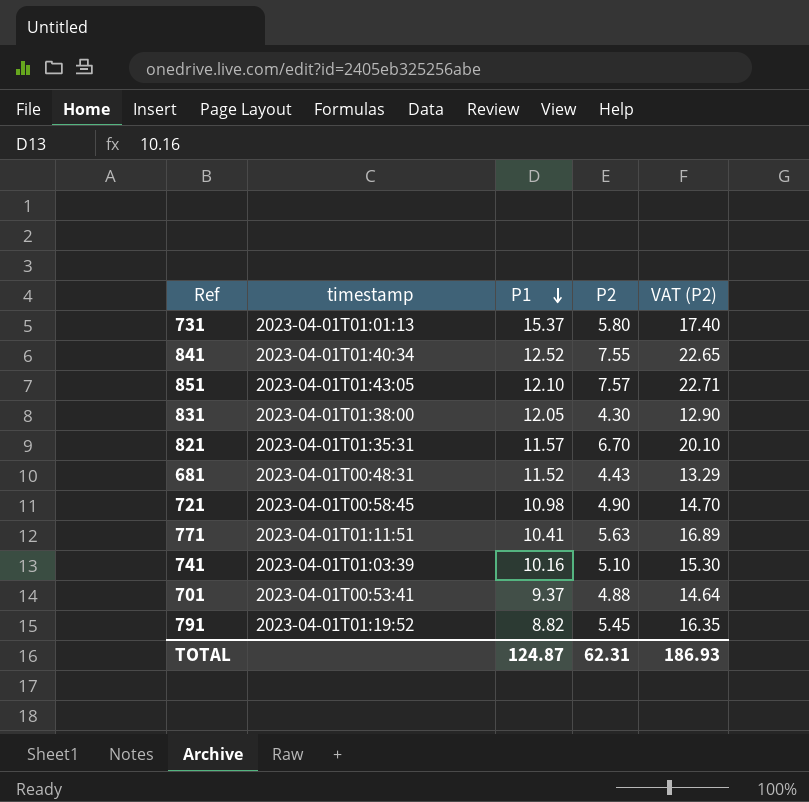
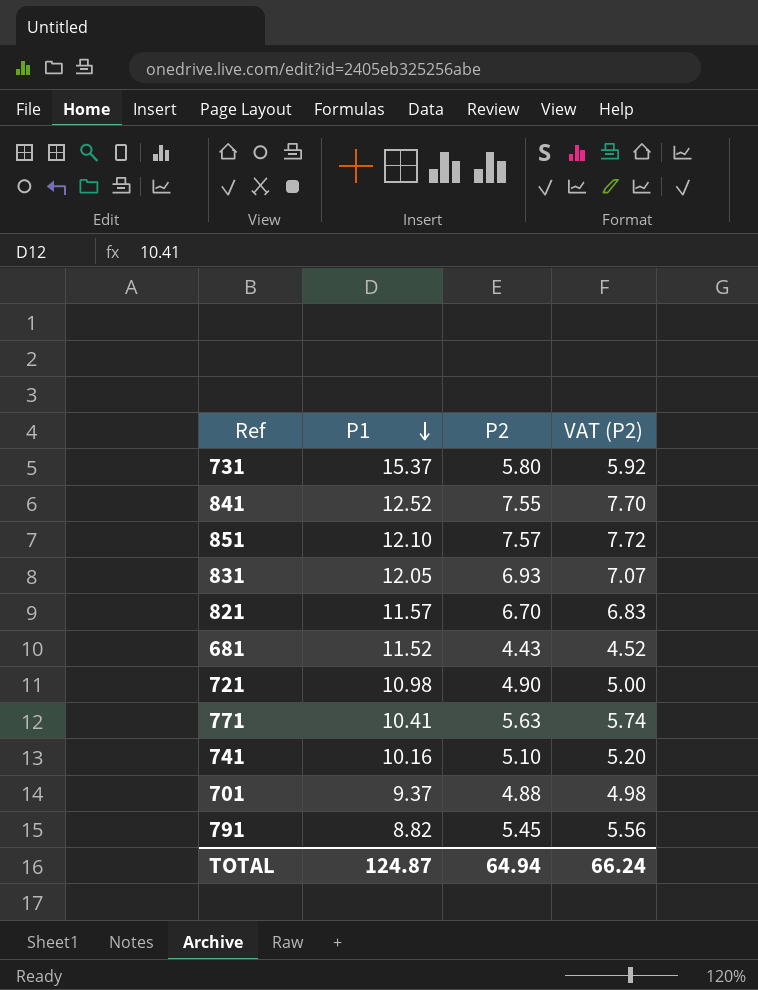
column timestamp | position: 2 -> none
column VAT (P2) | formula: [P2] * 3 -> [P2] * 1.02
831 | P2: 4.30 -> 6.93
TOTAL | P2: 62.31 -> 64.94
TOTAL | VAT (P2): 186.93 -> 66.24

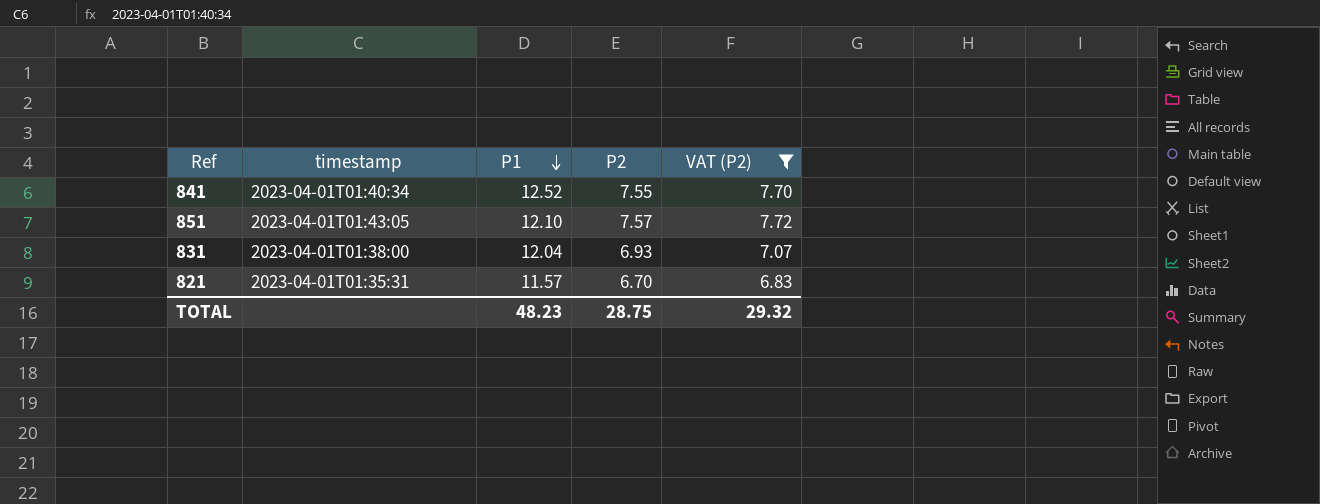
filter: none -> VAT (P2) >= 6.83
column timestamp | position: none -> 2
831 | P1: 12.05 -> 12.04
TOTAL | P1: 124.87 -> 48.23
TOTAL | P2: 64.94 -> 28.75
TOTAL | VAT (P2): 66.24 -> 29.32

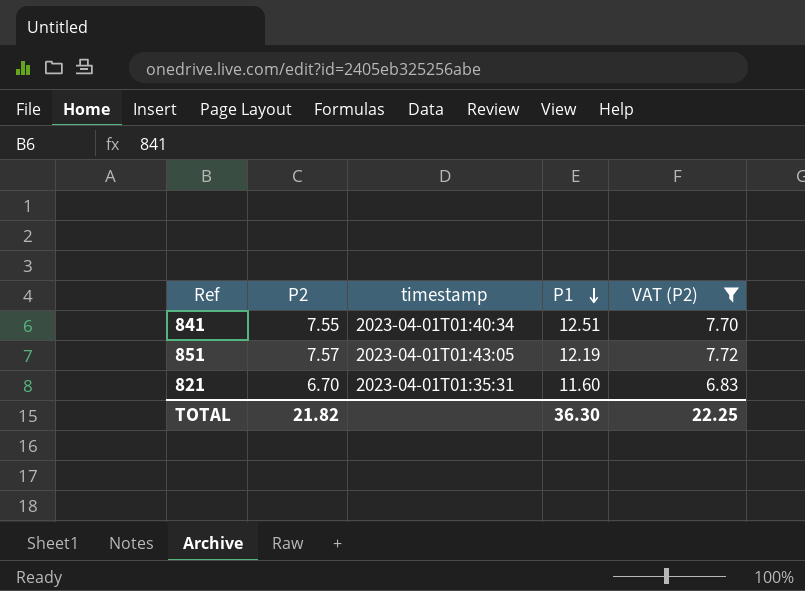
column P2 | position: 4 -> 2
row 831: 2023-04-01T01:38:00 | 12.04 | 6.93 | 7.07 -> none
841 | P1: 12.52 -> 12.51
851 | P1: 12.10 -> 12.19
821 | P1: 11.57 -> 11.60
TOTAL | P2: 28.75 -> 21.82
TOTAL | P1: 48.23 -> 36.30
TOTAL | VAT (P2): 29.32 -> 22.25

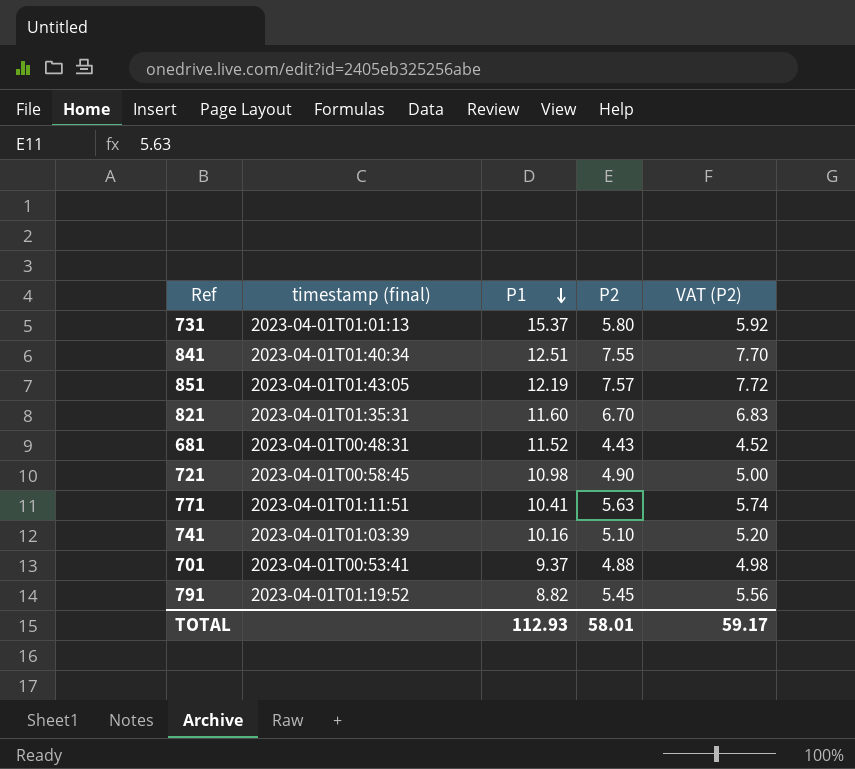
filter: VAT (P2) >= 6.83 -> none
column name: timestamp -> timestamp (final)
column P2 | position: 2 -> 4
TOTAL | P1: 36.30 -> 112.93
TOTAL | P2: 21.82 -> 58.01
TOTAL | VAT (P2): 22.25 -> 59.17

